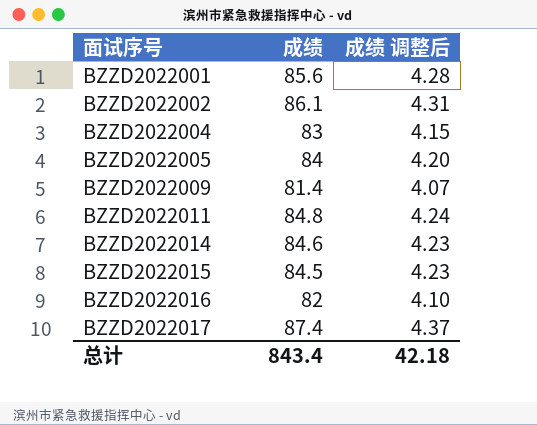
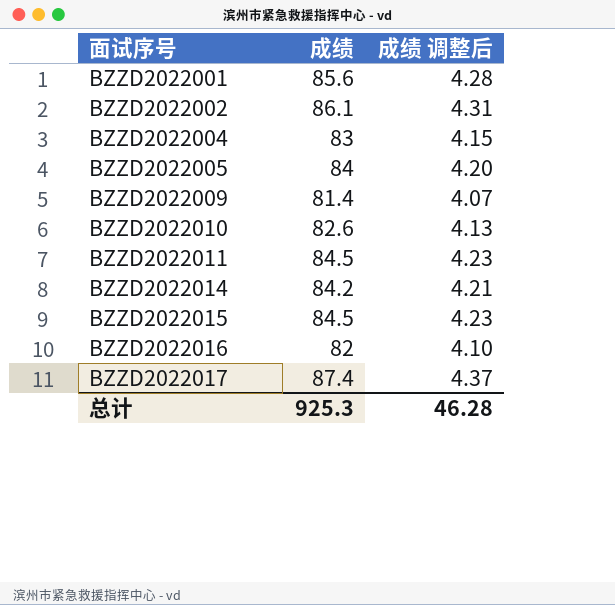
row BZZD2022010: none -> 82.6 | 4.13
BZZD2022011 | 成绩: 84.8 -> 84.5
BZZD2022011 | 成绩 调整后: 4.24 -> 4.23
BZZD2022014 | 成绩: 84.6 -> 84.2
BZZD2022014 | 成绩 调整后: 4.23 -> 4.21
总计 | 成绩: 843.4 -> 925.3
总计 | 成绩 调整后: 42.18 -> 46.28

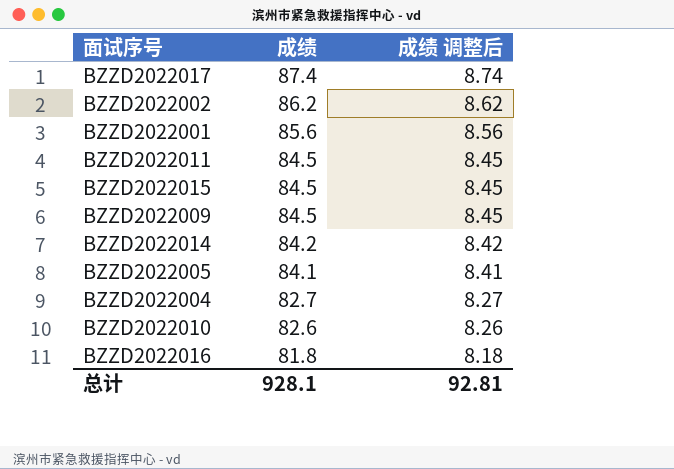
row order: 面试序号 ascending -> 成绩 descending
column 成绩 调整后 | formula: [成绩] * 0.05 -> [成绩] * 0.1
BZZD2022002 | 成绩: 86.1 -> 86.2
BZZD2022009 | 成绩: 81.4 -> 84.5
BZZD2022005 | 成绩: 84 -> 84.1
BZZD2022004 | 成绩: 83 -> 82.7
BZZD2022016 | 成绩: 82 -> 81.8
总计 | 成绩: 925.3 -> 928.1
总计 | 成绩 调整后: 46.28 -> 92.81

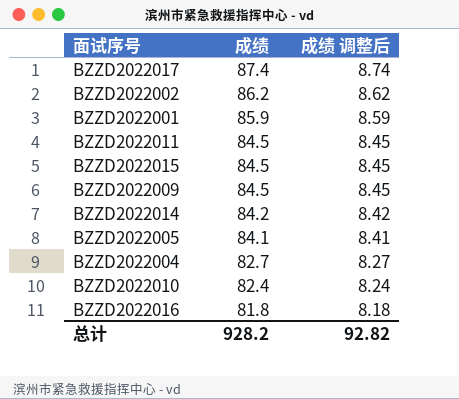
BZZD2022001 | 成绩: 85.6 -> 85.9
BZZD2022001 | 成绩 调整后: 8.56 -> 8.59
BZZD2022010 | 成绩: 82.6 -> 82.4
BZZD2022010 | 成绩 调整后: 8.26 -> 8.24
总计 | 成绩: 928.1 -> 928.2
总计 | 成绩 调整后: 92.81 -> 92.82

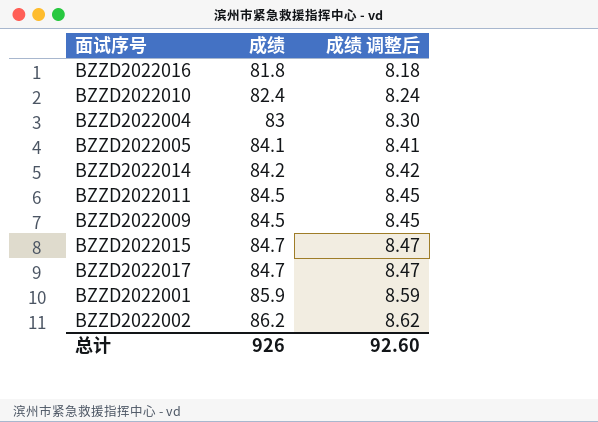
row order: 成绩 descending -> 成绩 ascending
BZZD2022004 | 成绩: 82.7 -> 83
BZZD2022004 | 成绩 调整后: 8.27 -> 8.30
BZZD2022015 | 成绩: 84.5 -> 84.7
BZZD2022015 | 成绩 调整后: 8.45 -> 8.47
BZZD2022017 | 成绩: 87.4 -> 84.7
BZZD2022017 | 成绩 调整后: 8.74 -> 8.47
总计 | 成绩: 928.2 -> 926
总计 | 成绩 调整后: 92.82 -> 92.60

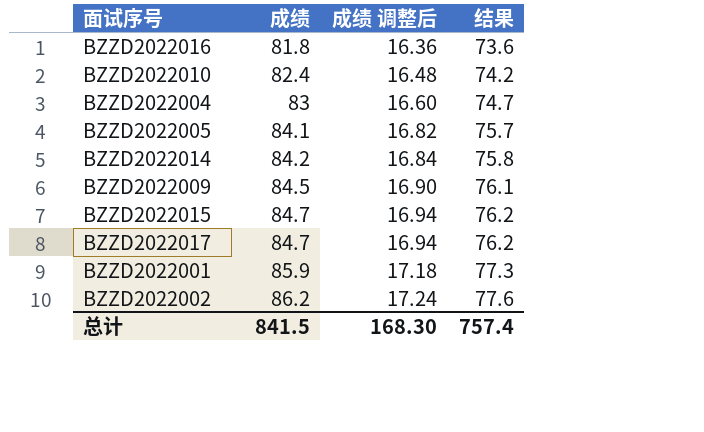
column 成绩 调整后 | formula: [成绩] * 0.1 -> [成绩] * 0.2
column 结果 | formula: none -> [成绩] * 0.9
row BZZD2022011: 84.5 | 8.45 -> none
总计 | 成绩: 926 -> 841.5
总计 | 成绩 调整后: 92.60 -> 168.30

